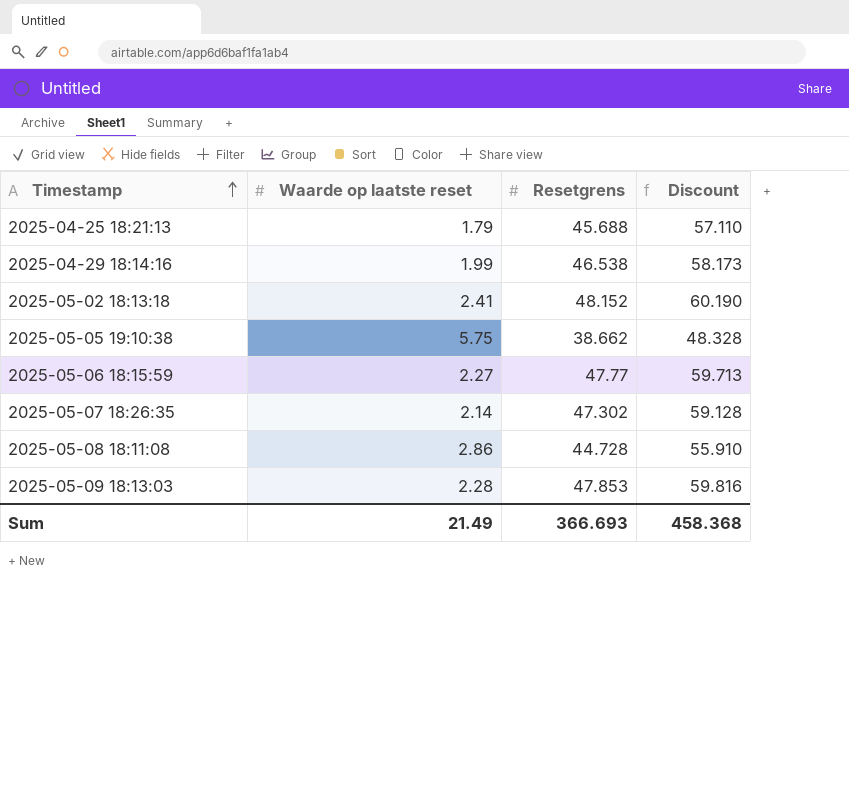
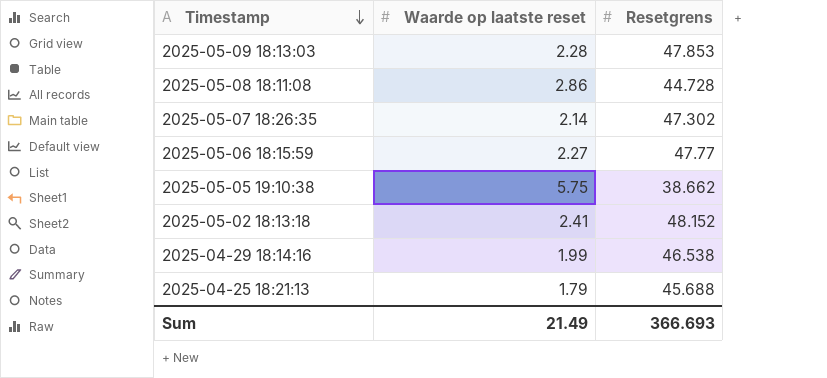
row order: Timestamp ascending -> Timestamp descending
column Discount | formula: [Resetgrens] * 1.25 -> none

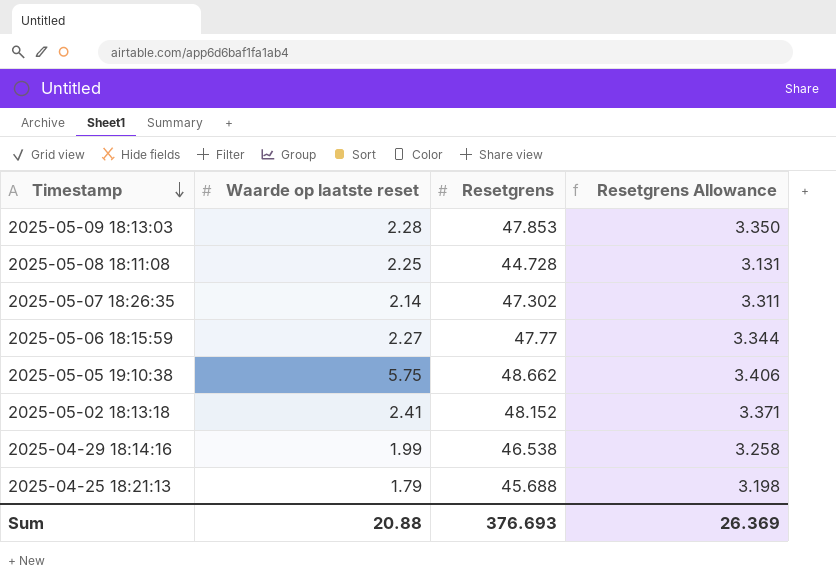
column Resetgrens Allowance | formula: none -> [Resetgrens] * 0.07
2025-05-08 18:11:08 | Waarde op laatste reset: 2.86 -> 2.25
2025-05-05 19:10:38 | Resetgrens: 38.662 -> 48.662
Sum | Waarde op laatste reset: 21.49 -> 20.88
Sum | Resetgrens: 366.693 -> 376.693

